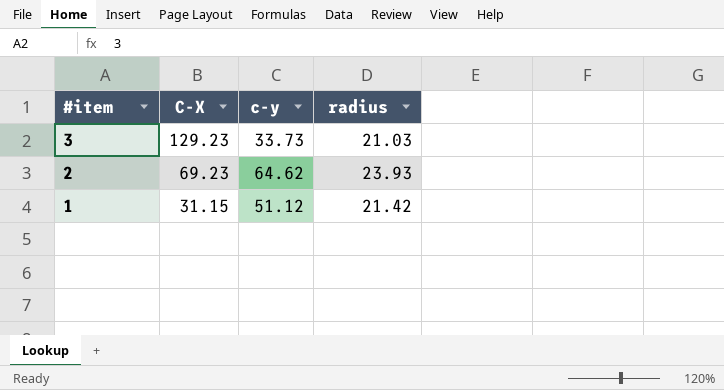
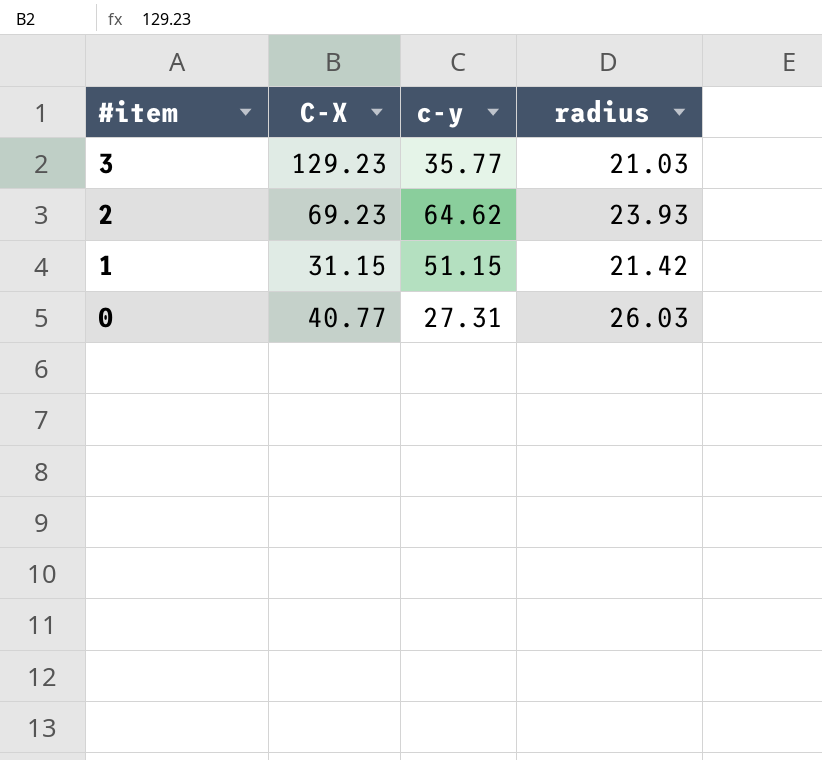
3 | c-y: 33.73 -> 35.77
1 | c-y: 51.12 -> 51.15
row 0: none -> 40.77 | 27.31 | 26.03

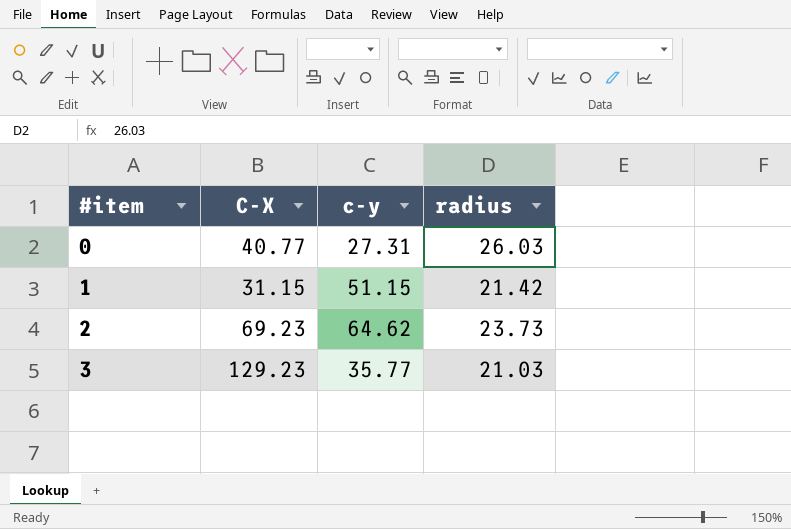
row order: #item descending -> #item ascending
2 | radius: 23.93 -> 23.73

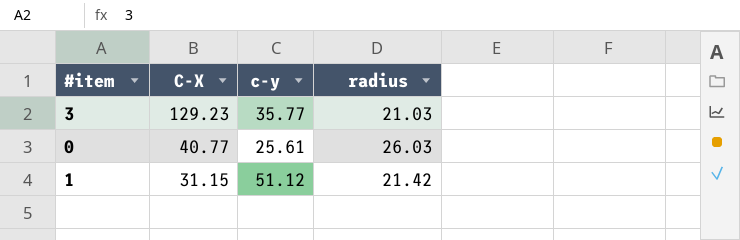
row order: #item ascending -> C-X descending
row 2: 69.23 | 64.62 | 23.73 -> none
0 | c-y: 27.31 -> 25.61
1 | c-y: 51.15 -> 51.12

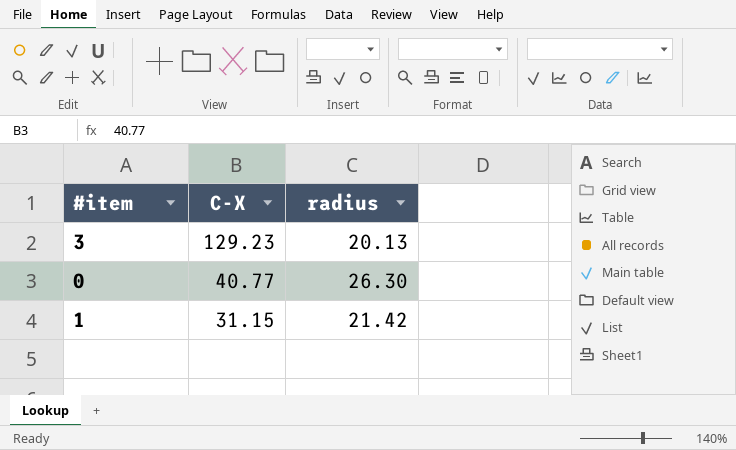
column c-y | position: 3 -> none
3 | radius: 21.03 -> 20.13
0 | radius: 26.03 -> 26.30

